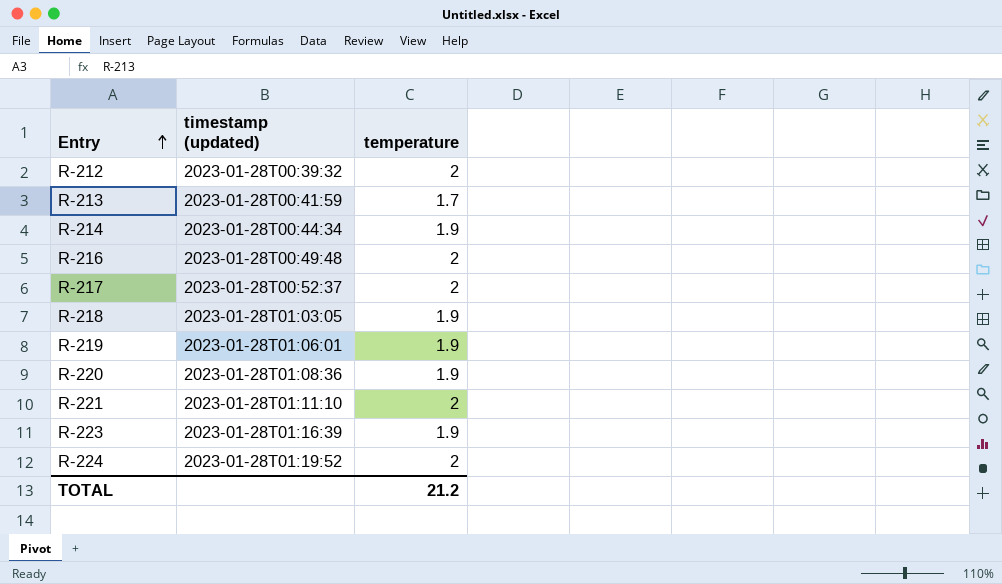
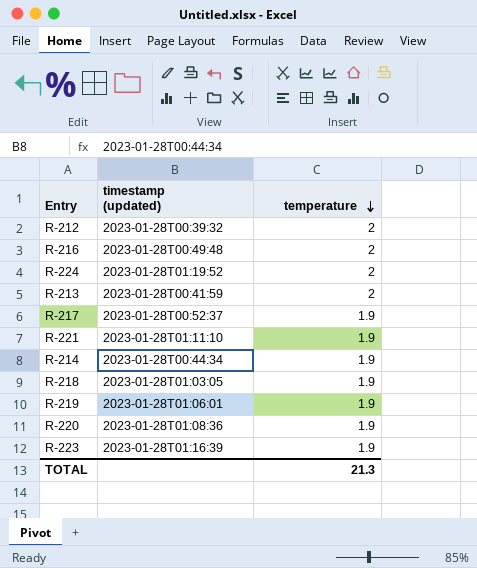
row order: Entry ascending -> temperature descending
R-213 | temperature: 1.7 -> 2
R-217 | temperature: 2 -> 1.9
R-221 | temperature: 2 -> 1.9
TOTAL | temperature: 21.2 -> 21.3

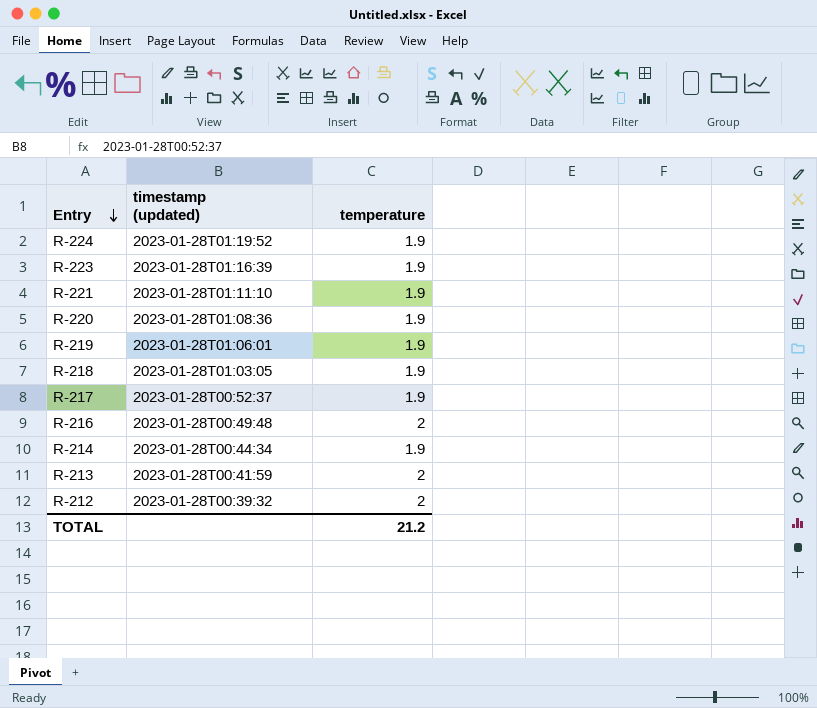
row order: temperature descending -> Entry descending
R-224 | temperature: 2 -> 1.9
TOTAL | temperature: 21.3 -> 21.2

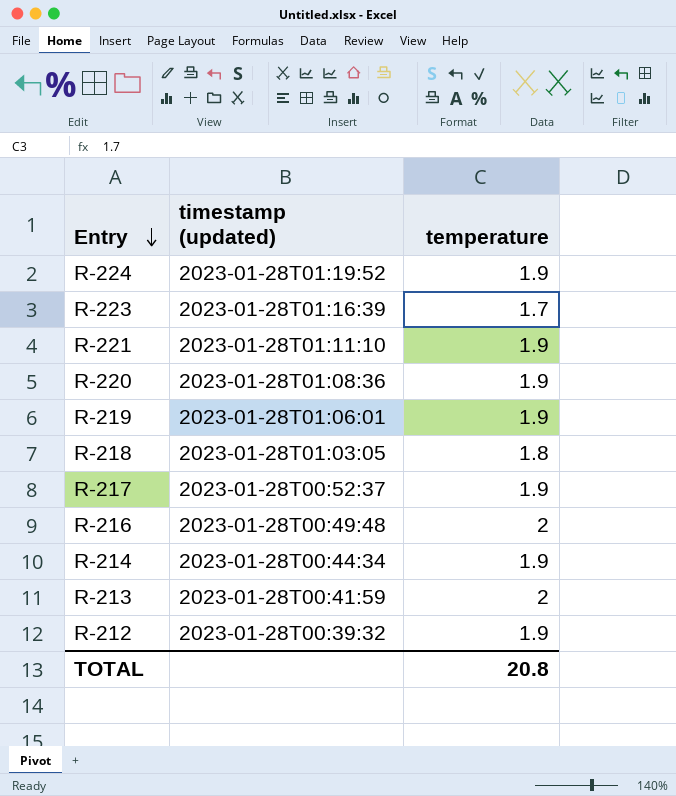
R-223 | temperature: 1.9 -> 1.7
R-218 | temperature: 1.9 -> 1.8
R-212 | temperature: 2 -> 1.9
TOTAL | temperature: 21.2 -> 20.8

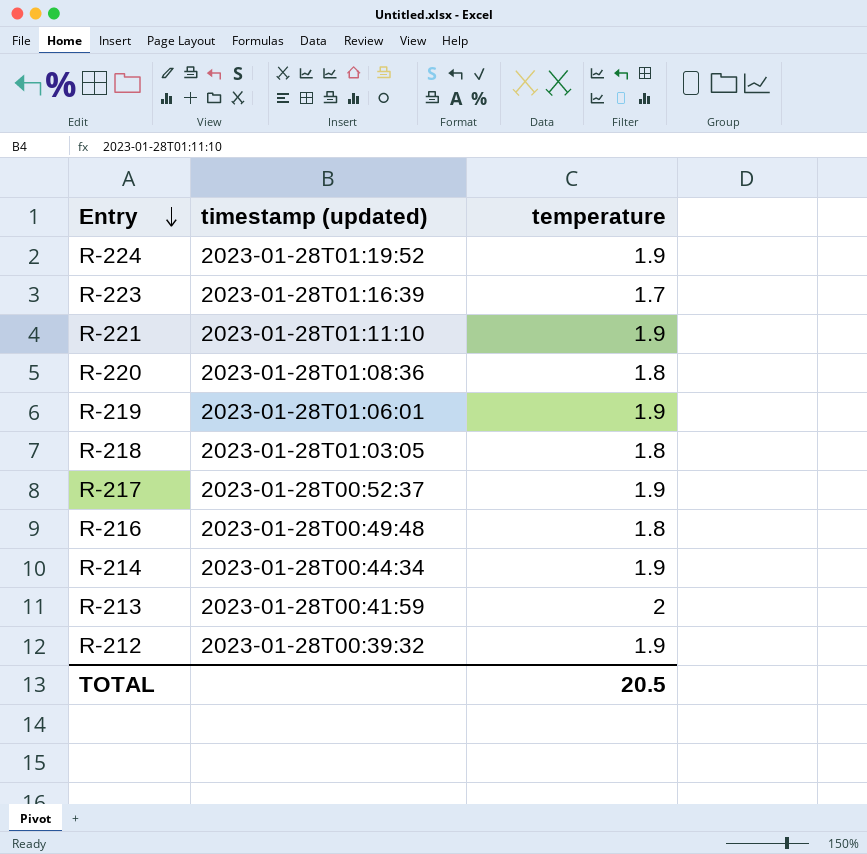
R-220 | temperature: 1.9 -> 1.8
R-216 | temperature: 2 -> 1.8
TOTAL | temperature: 20.8 -> 20.5

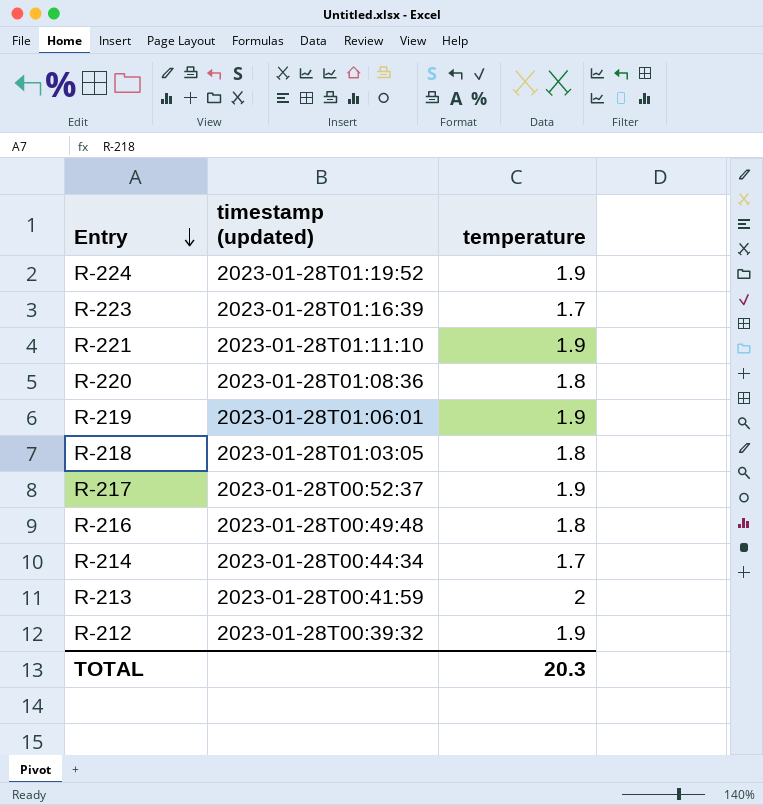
R-214 | temperature: 1.9 -> 1.7
TOTAL | temperature: 20.5 -> 20.3

